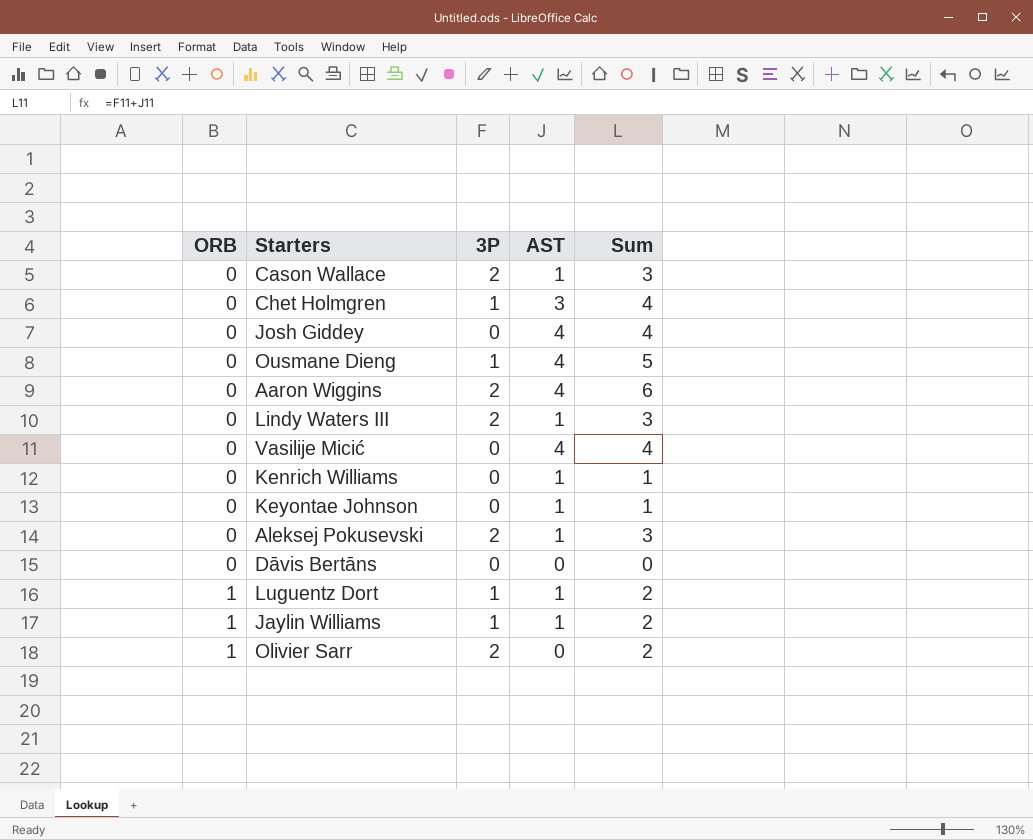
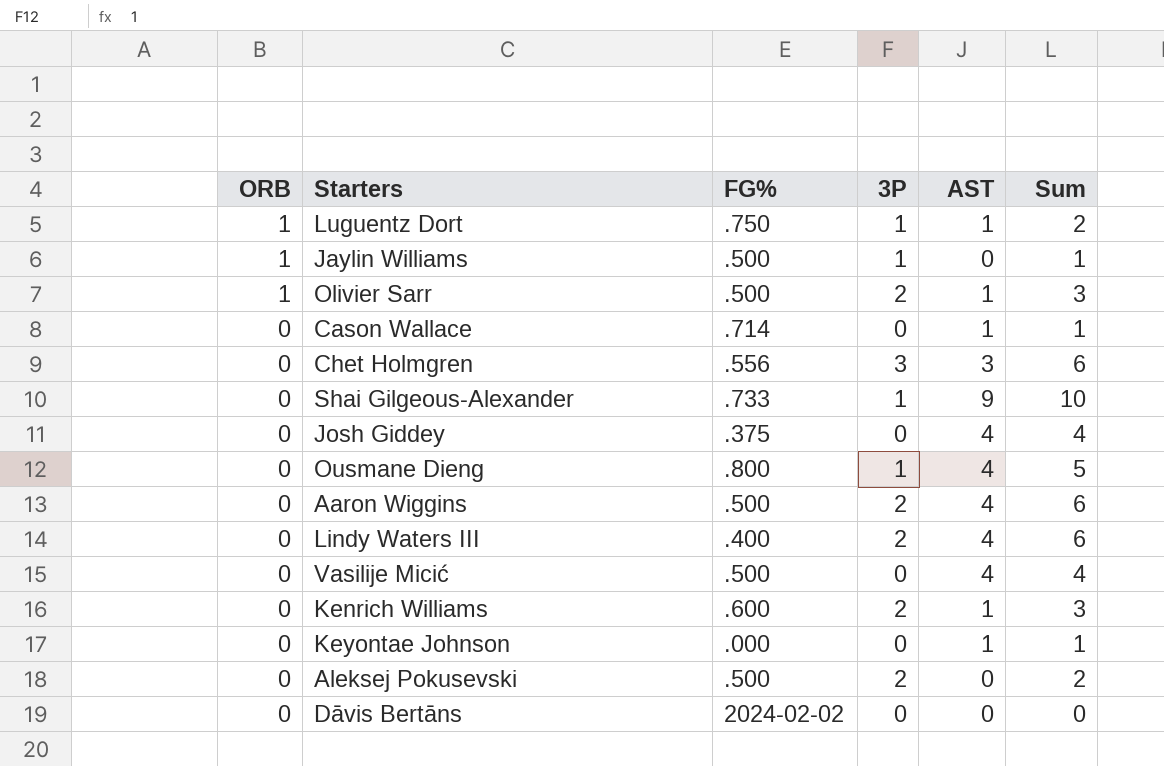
row order: ORB ascending -> ORB descending
column FG% | position: none -> 3
Jaylin Williams | AST: 1 -> 0
Jaylin Williams | Sum: 2 -> 1
Olivier Sarr | AST: 0 -> 1
Olivier Sarr | Sum: 2 -> 3
Cason Wallace | 3P: 2 -> 0
Cason Wallace | Sum: 3 -> 1
Chet Holmgren | 3P: 1 -> 3
Chet Holmgren | Sum: 4 -> 6
row Shai Gilgeous-Alexander: none -> 0 | .733 | 1 | 9 | 10
Lindy Waters III | AST: 1 -> 4
Lindy Waters III | Sum: 3 -> 6
Kenrich Williams | 3P: 0 -> 2
Kenrich Williams | Sum: 1 -> 3
Aleksej Pokusevski | AST: 1 -> 0
Aleksej Pokusevski | Sum: 3 -> 2

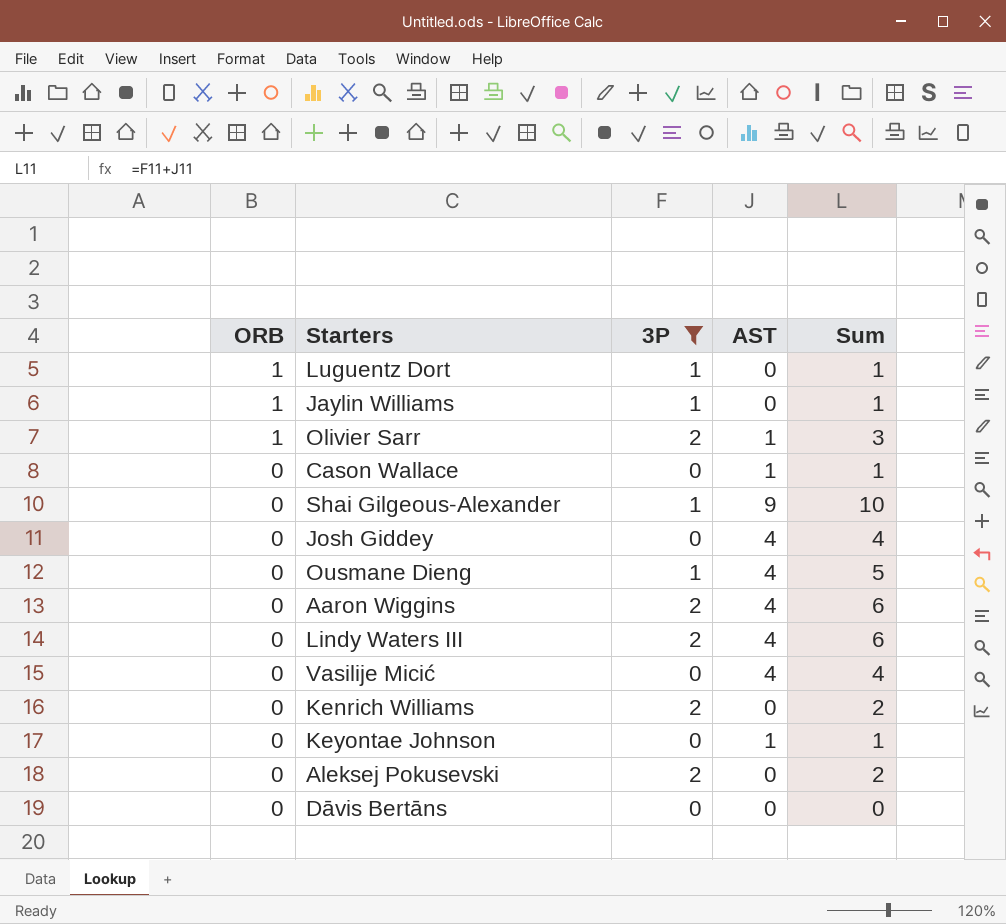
filter: none -> 3P != 3
column FG% | position: 3 -> none
Luguentz Dort | AST: 1 -> 0
Luguentz Dort | Sum: 2 -> 1
Kenrich Williams | AST: 1 -> 0
Kenrich Williams | Sum: 3 -> 2

